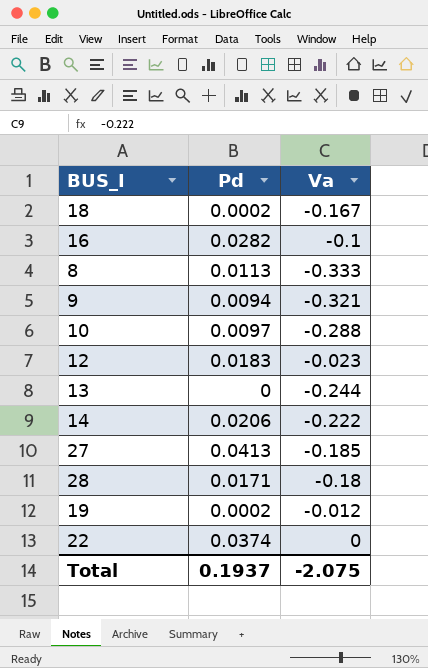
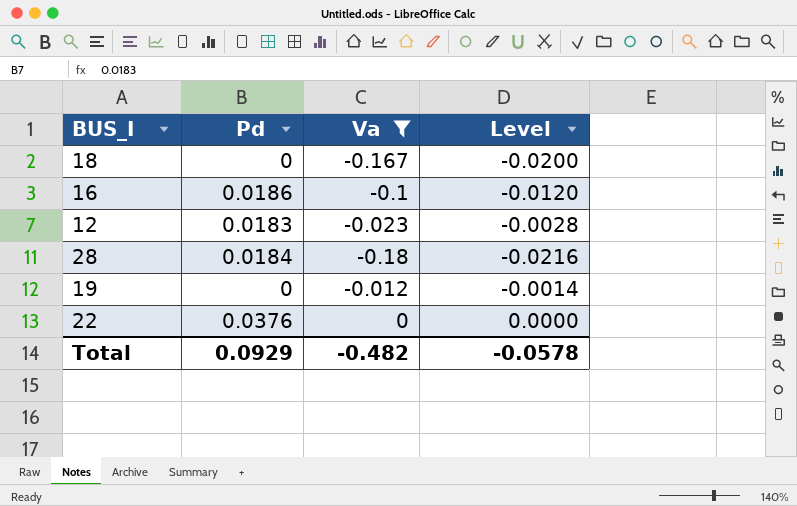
filter: none -> Va >= -0.18
column Level | formula: none -> [Va] * 0.12
18 | Pd: 0.0002 -> 0
16 | Pd: 0.0282 -> 0.0186
28 | Pd: 0.0171 -> 0.0184
19 | Pd: 0.0002 -> 0
22 | Pd: 0.0374 -> 0.0376
Total | Pd: 0.1937 -> 0.0929
Total | Va: -2.075 -> -0.482

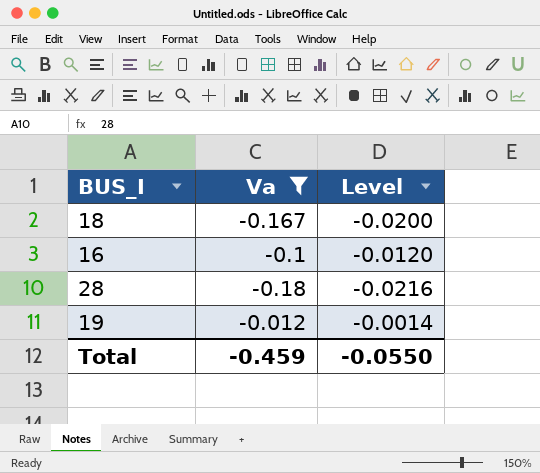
column Pd | position: 2 -> none
row 12: 0.0183 | -0.023 | -0.0028 -> none
row 22: 0.0376 | 0 | 0.0000 -> none
Total | Va: -0.482 -> -0.459
Total | Level: -0.0578 -> -0.0550

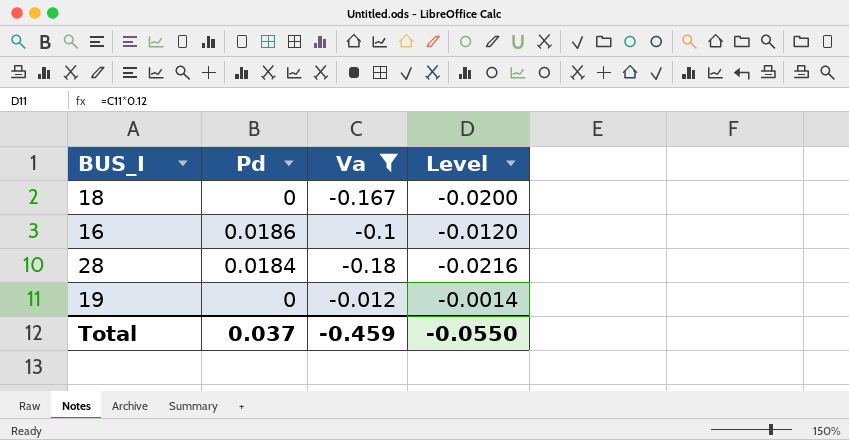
column Pd | position: none -> 2

